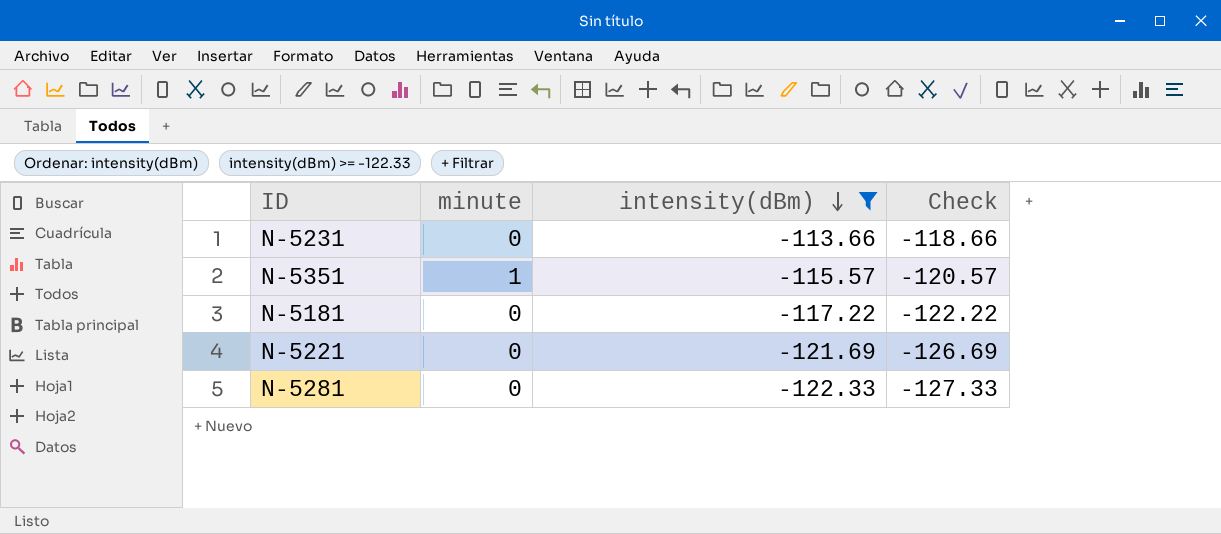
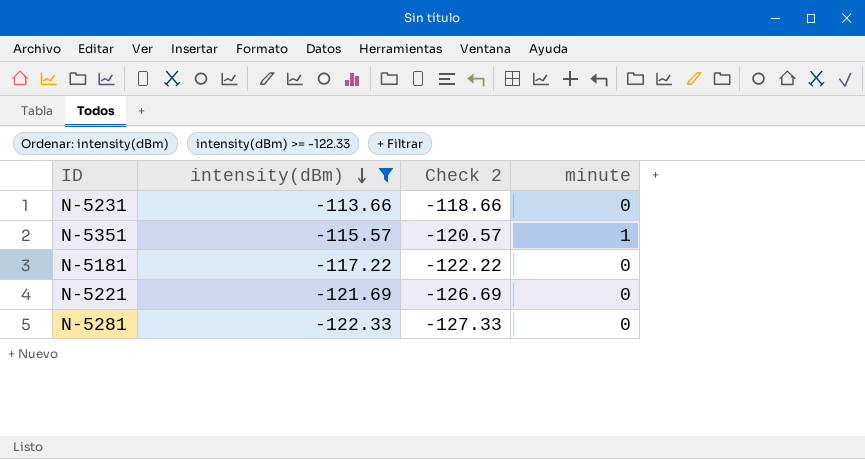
column name: Check -> Check 2
column minute | position: 2 -> 4

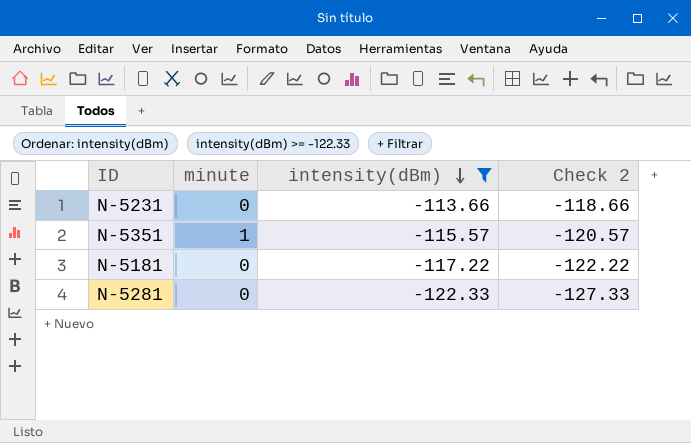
column minute | position: 4 -> 2
row N-5221: -121.69 | -126.69 | 0 -> none

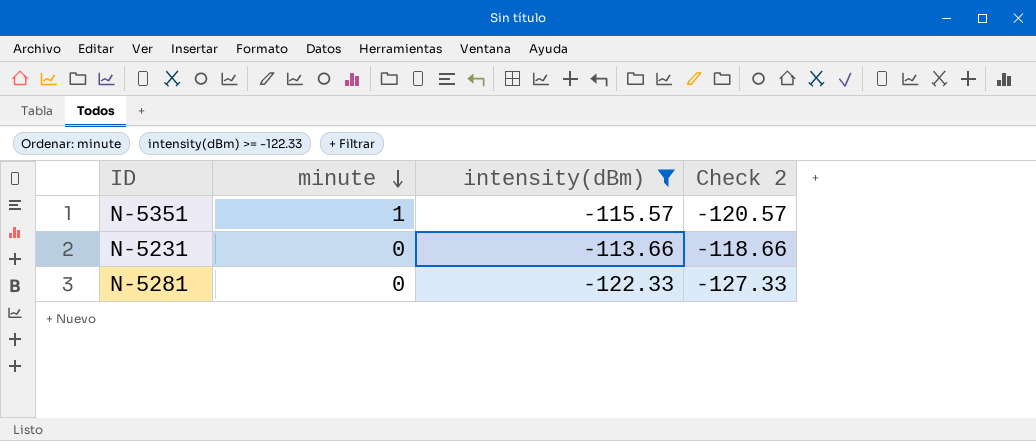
row order: intensity(dBm) descending -> minute descending
row N-5181: 0 | -117.22 | -122.22 -> none

